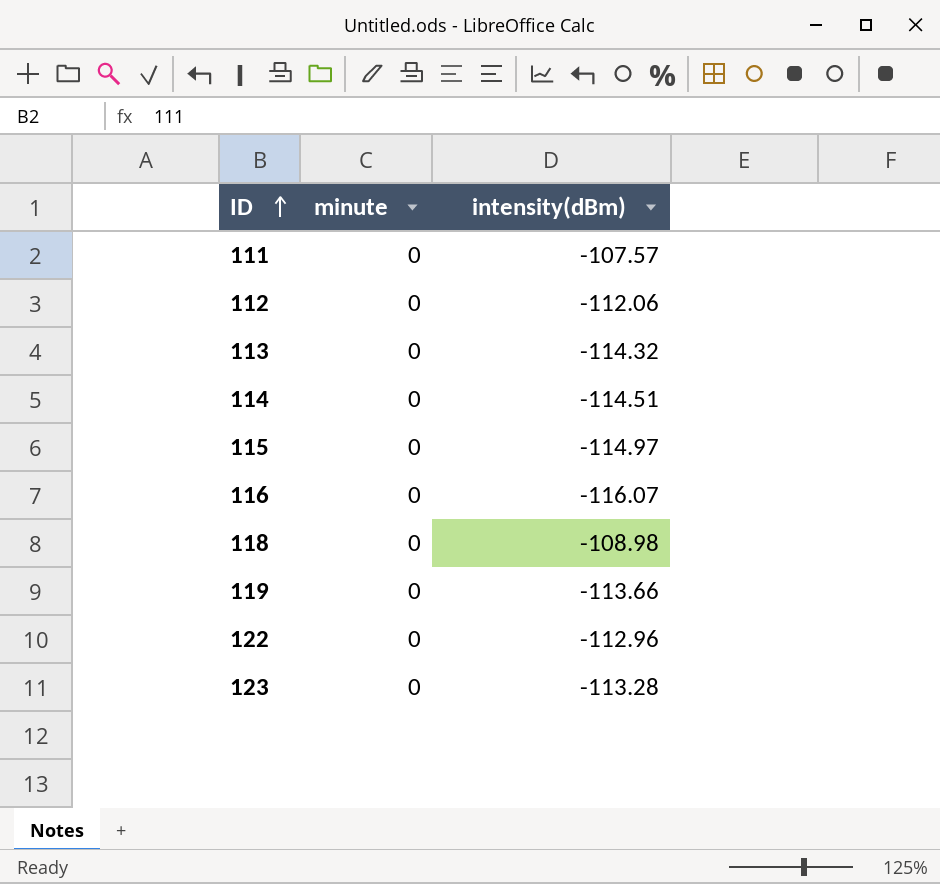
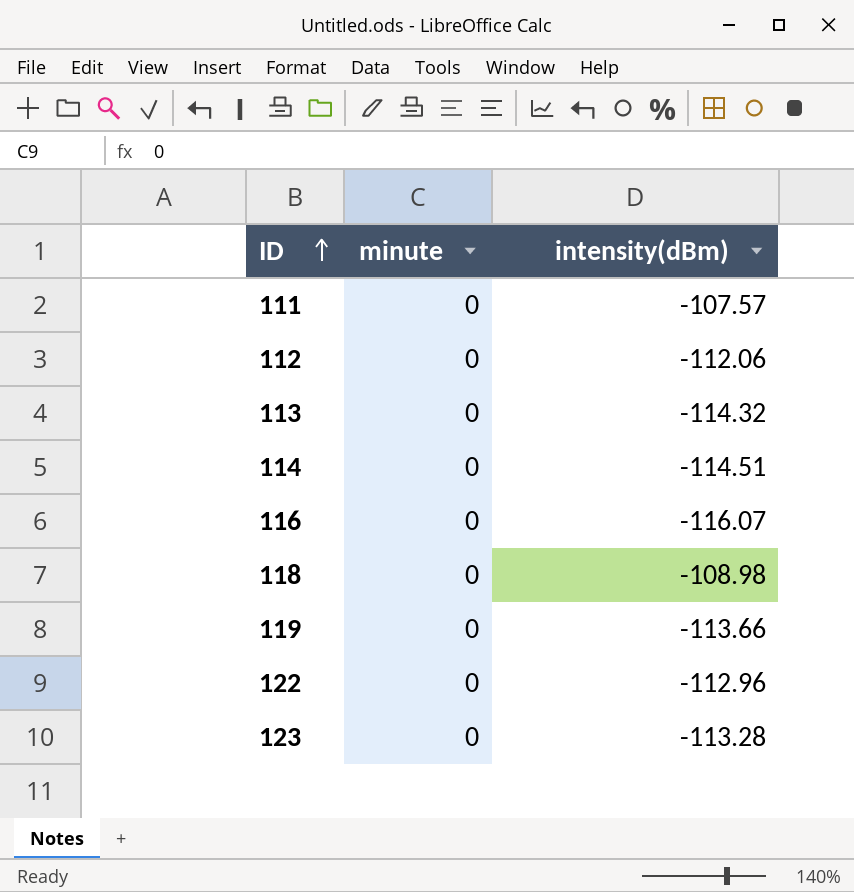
row 115: 0 | -114.97 -> none

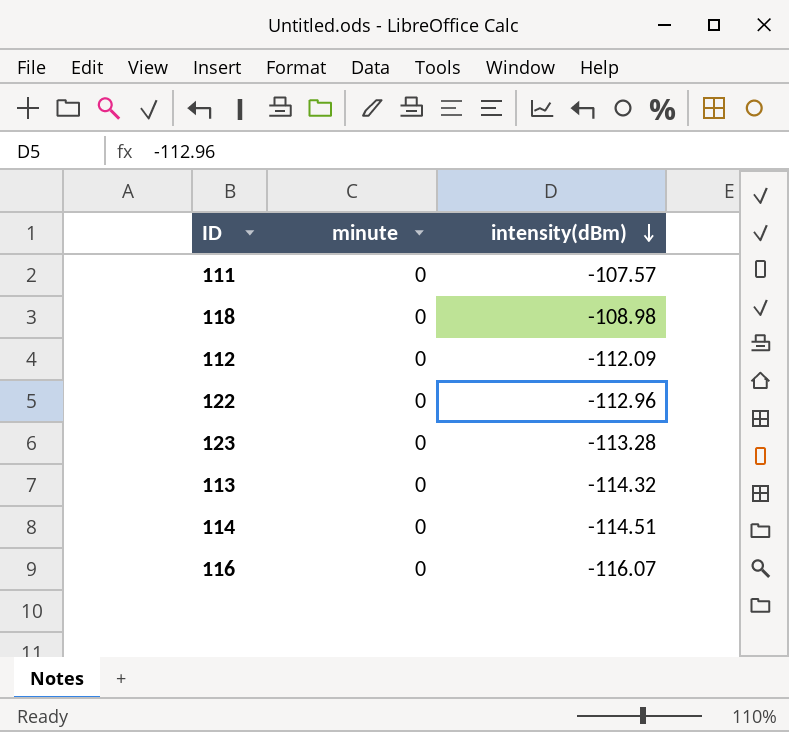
row order: ID ascending -> intensity(dBm) descending
row 119: 0 | -113.66 -> none
112 | intensity(dBm): -112.06 -> -112.09

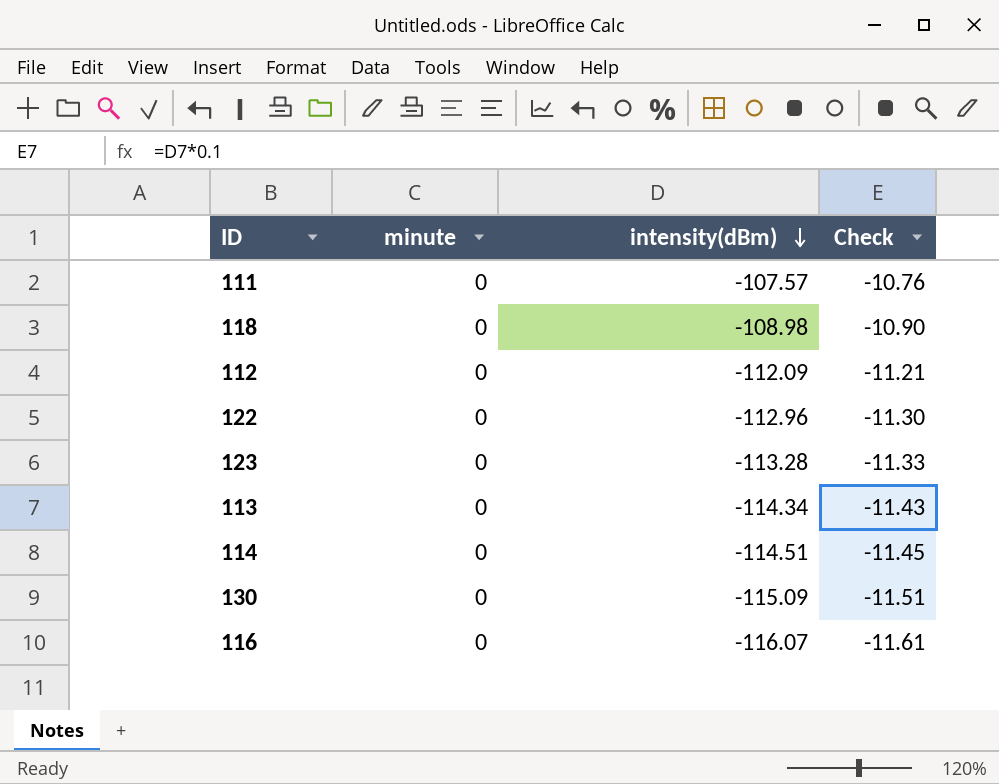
column Check | formula: none -> [intensity(dBm)] * 0.1
113 | intensity(dBm): -114.32 -> -114.34
row 130: none -> 0 | -115.09 | -11.51

